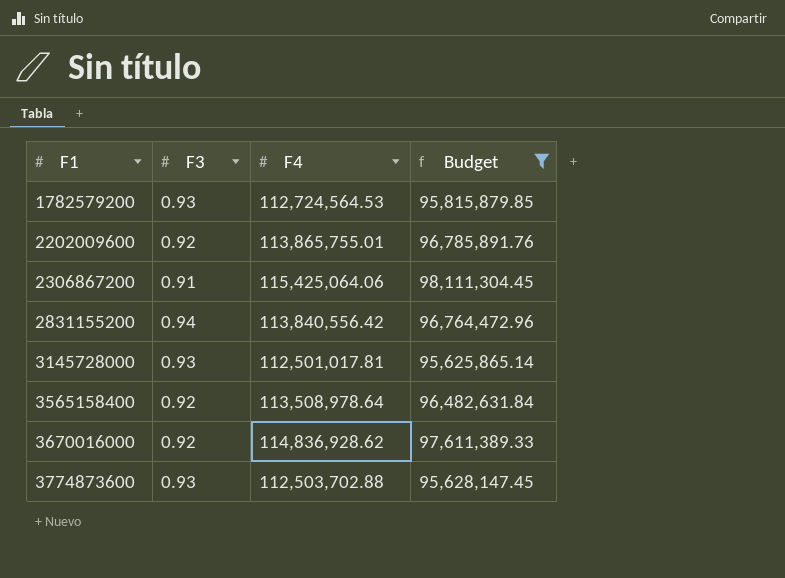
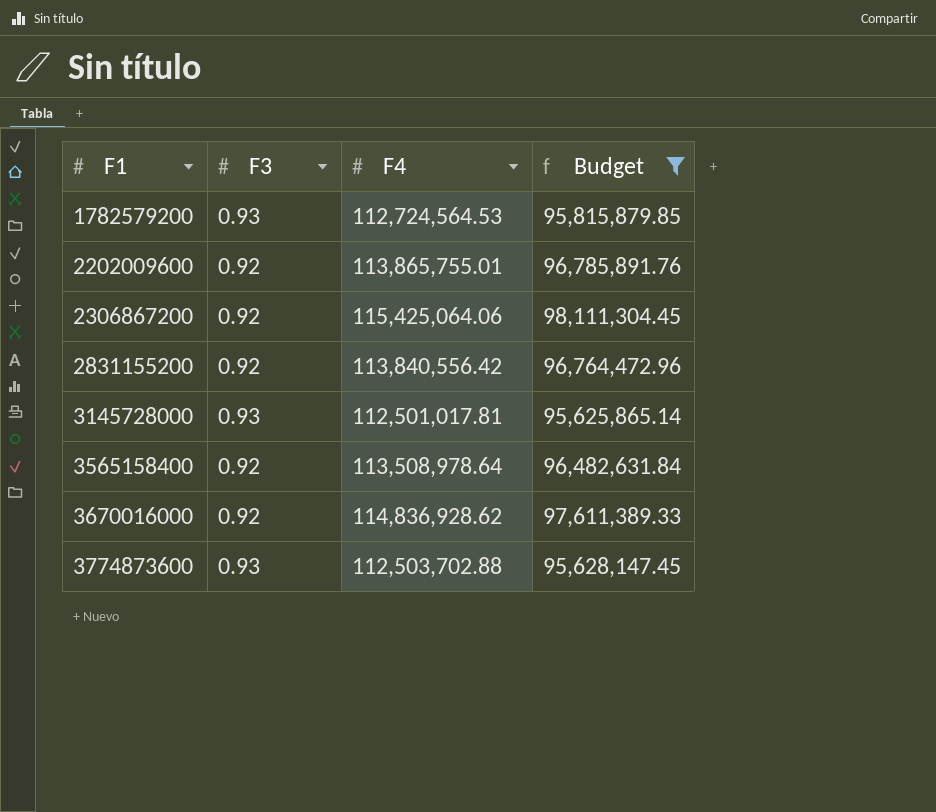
2306867200 | F3: 0.91 -> 0.92
2831155200 | F3: 0.94 -> 0.92

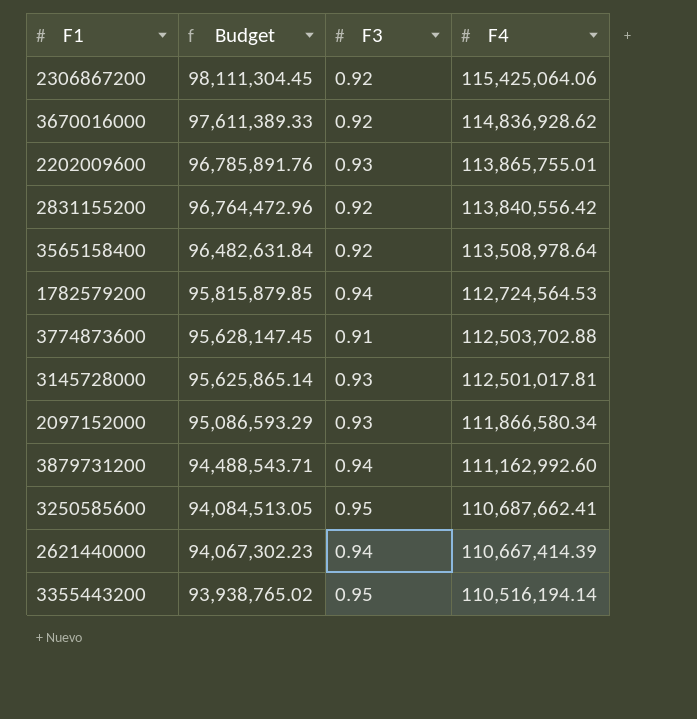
filter: Budget >= 95,625,865.14 -> none
row order: F1 ascending -> Budget descending
column Budget | position: 4 -> 2
2202009600 | F3: 0.92 -> 0.93
1782579200 | F3: 0.93 -> 0.94
3774873600 | F3: 0.93 -> 0.91

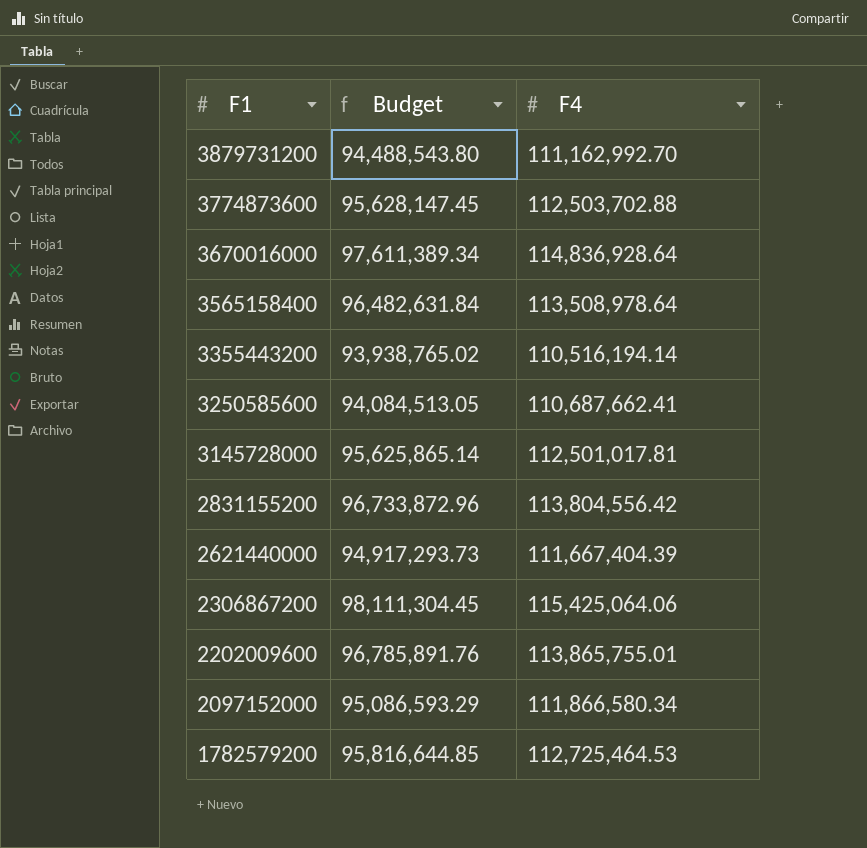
row order: Budget descending -> F1 descending
column F3 | position: 3 -> none
3879731200 | Budget: 94,488,543.71 -> 94,488,543.80
3879731200 | F4: 111,162,992.60 -> 111,162,992.70
3670016000 | Budget: 97,611,389.33 -> 97,611,389.34
3670016000 | F4: 114,836,928.62 -> 114,836,928.64
2831155200 | Budget: 96,764,472.96 -> 96,733,872.96
2831155200 | F4: 113,840,556.42 -> 113,804,556.42
2621440000 | Budget: 94,067,302.23 -> 94,917,293.73
2621440000 | F4: 110,667,414.39 -> 111,667,404.39
1782579200 | Budget: 95,815,879.85 -> 95,816,644.85
1782579200 | F4: 112,724,564.53 -> 112,725,464.53

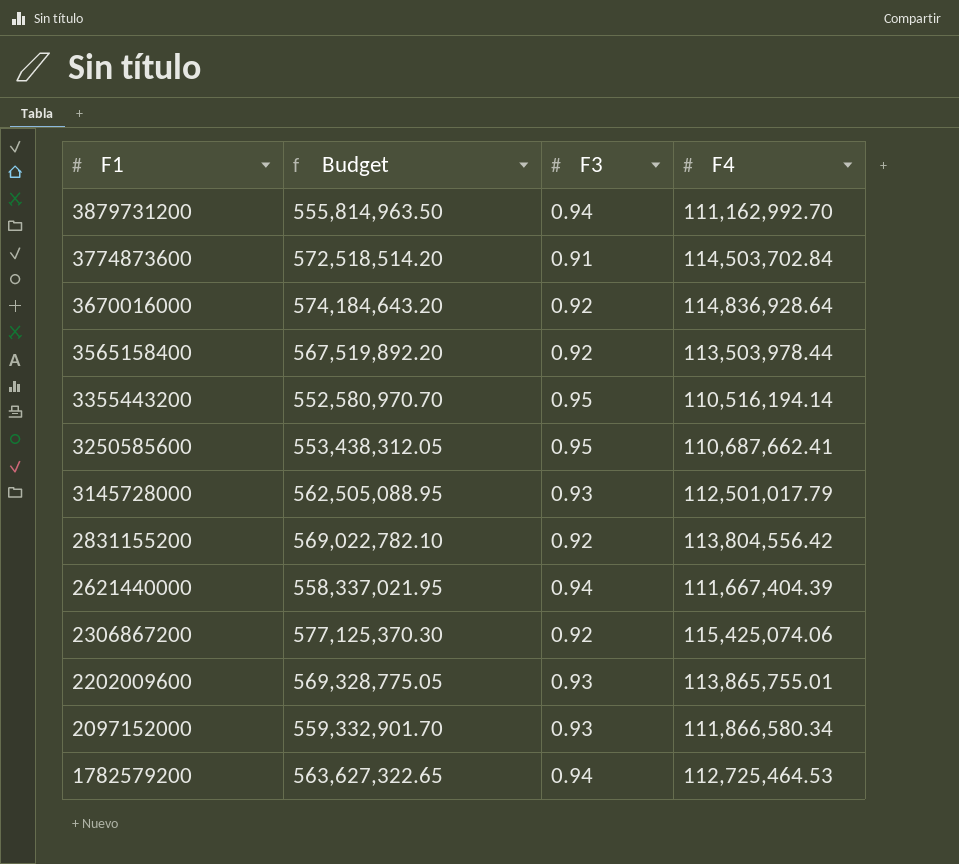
column Budget | formula: [F4] * 0.85 -> [F4] * 5
column F3 | position: none -> 3
3774873600 | F4: 112,503,702.88 -> 114,503,702.84
3565158400 | F4: 113,508,978.64 -> 113,503,978.44
3145728000 | F4: 112,501,017.81 -> 112,501,017.79
2306867200 | F4: 115,425,064.06 -> 115,425,074.06

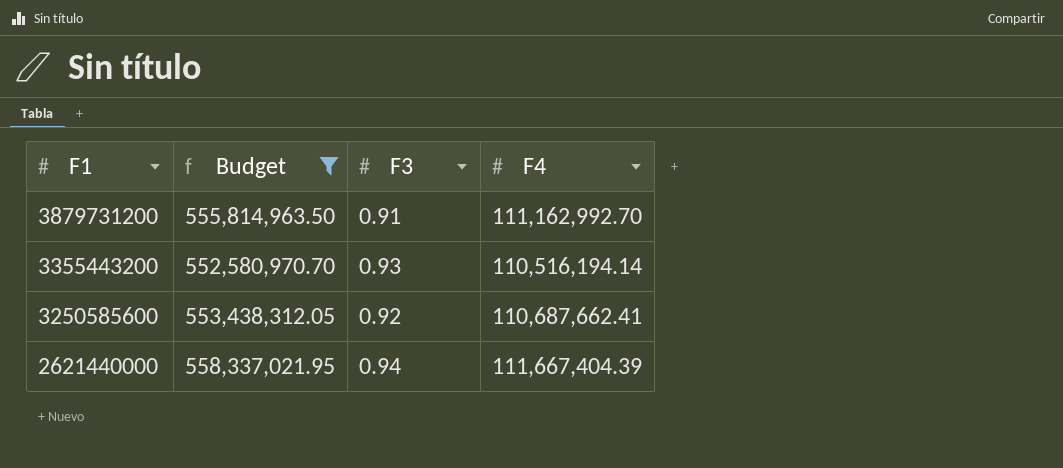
filter: none -> Budget <= 558,337,021.95
3879731200 | F3: 0.94 -> 0.91
3355443200 | F3: 0.95 -> 0.93
3250585600 | F3: 0.95 -> 0.92

